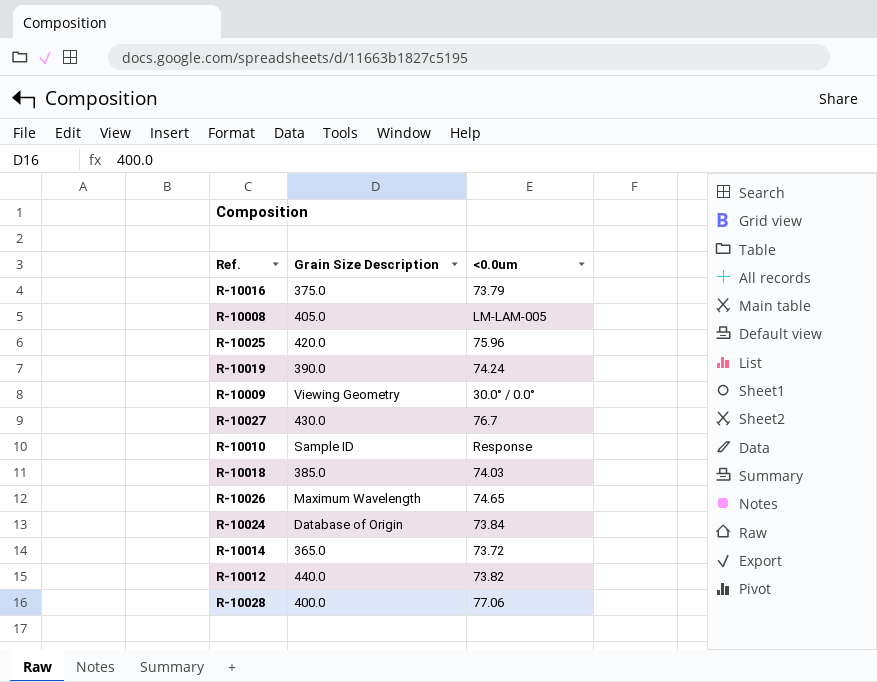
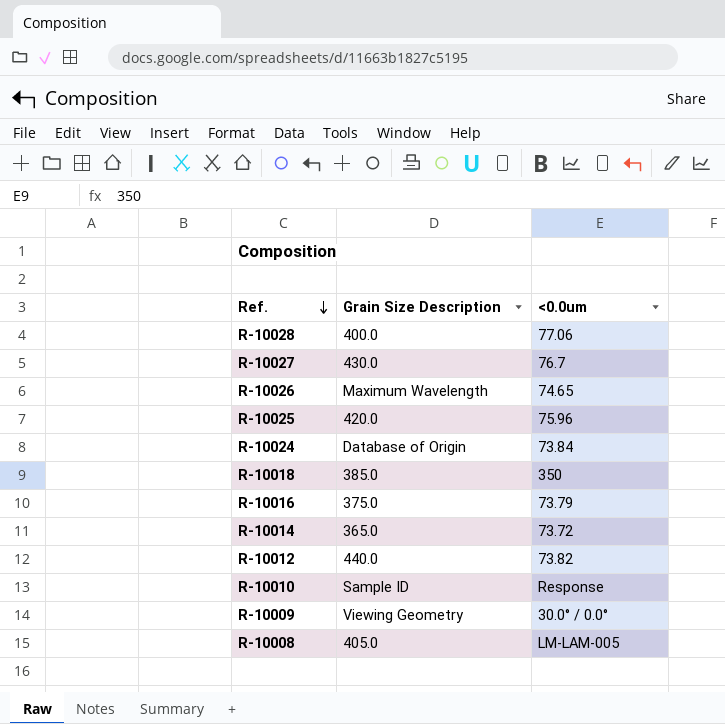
row order: none -> Ref. descending
row R-10019: 390.0 | 74.24 -> none
R-10018 | <0.0um: 74.03 -> 350

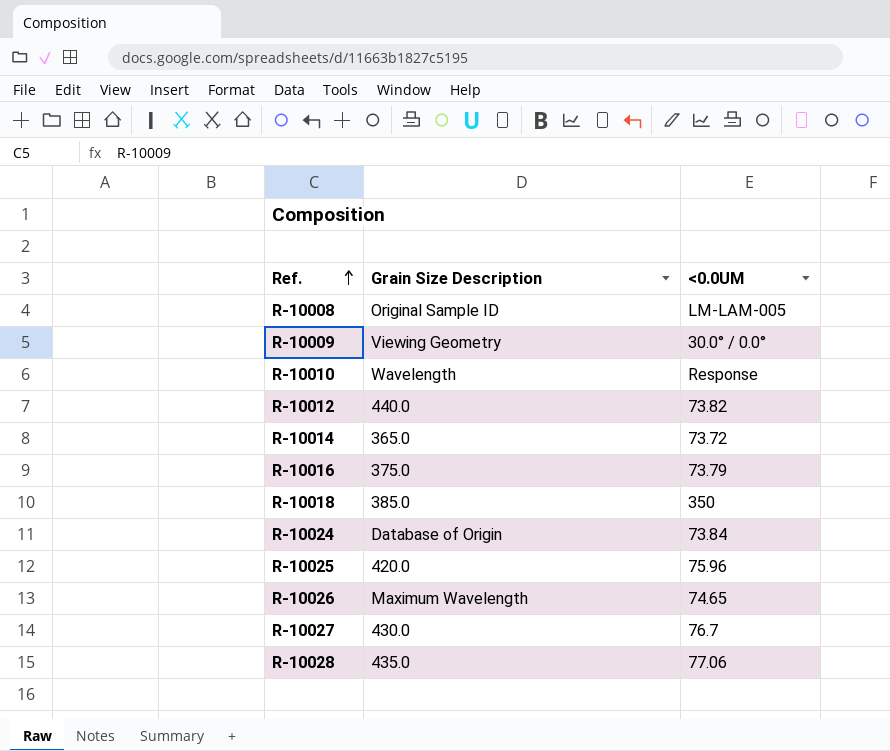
row order: Ref. descending -> Ref. ascending
column name: <0.0um -> <0.0UM
R-10008 | Grain Size Description: 405.0 -> Original Sample ID
R-10010 | Grain Size Description: Sample ID -> Wavelength
R-10028 | Grain Size Description: 400.0 -> 435.0

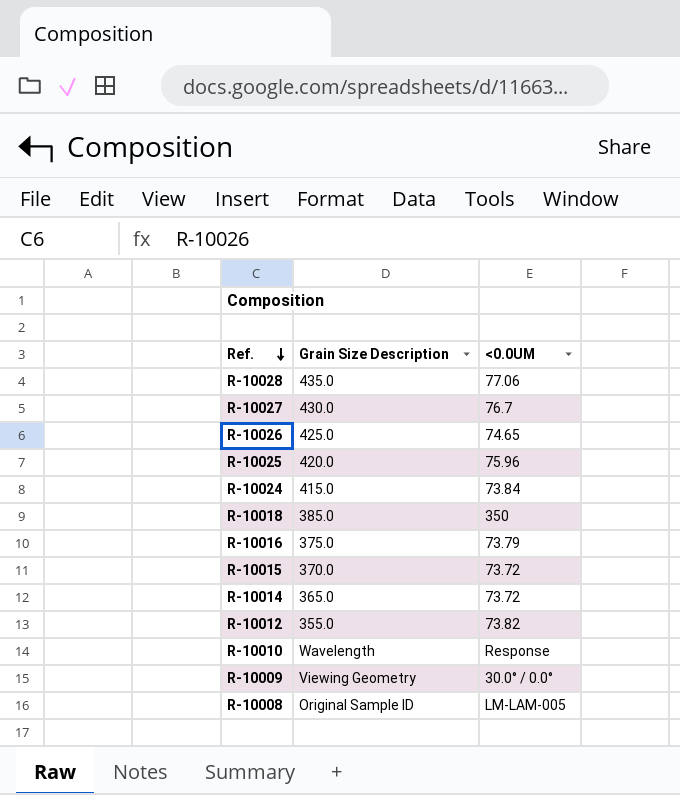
row order: Ref. ascending -> Ref. descending
R-10026 | Grain Size Description: Maximum Wavelength -> 425.0
R-10024 | Grain Size Description: Database of Origin -> 415.0
row R-10015: none -> 370.0 | 73.72
R-10012 | Grain Size Description: 440.0 -> 355.0

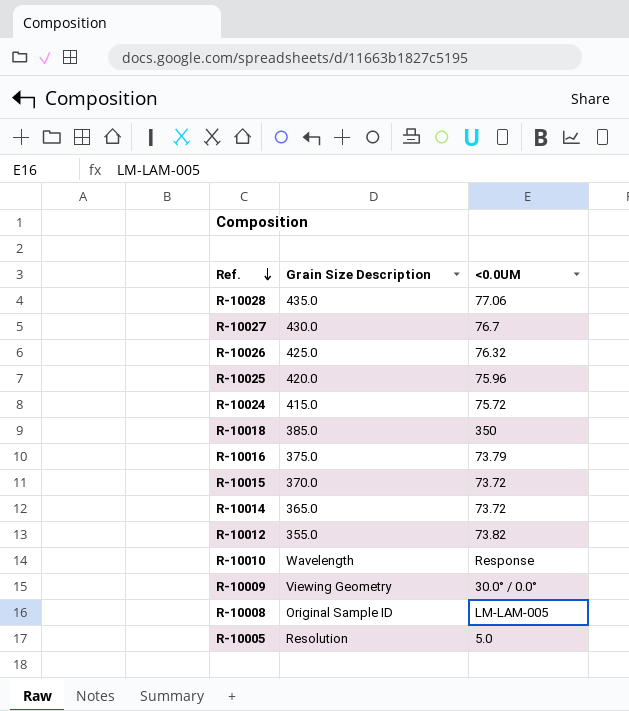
R-10026 | <0.0UM: 74.65 -> 76.32
R-10024 | <0.0UM: 73.84 -> 75.72
row R-10005: none -> Resolution | 5.0

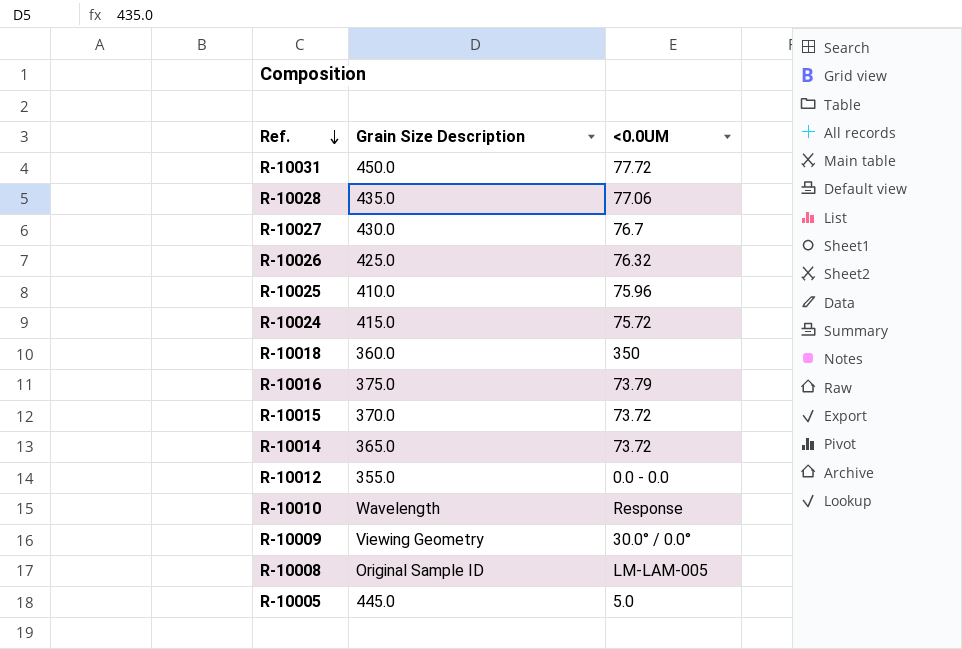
row R-10031: none -> 450.0 | 77.72
R-10025 | Grain Size Description: 420.0 -> 410.0
R-10018 | Grain Size Description: 385.0 -> 360.0
R-10012 | <0.0UM: 73.82 -> 0.0 - 0.0
R-10005 | Grain Size Description: Resolution -> 445.0

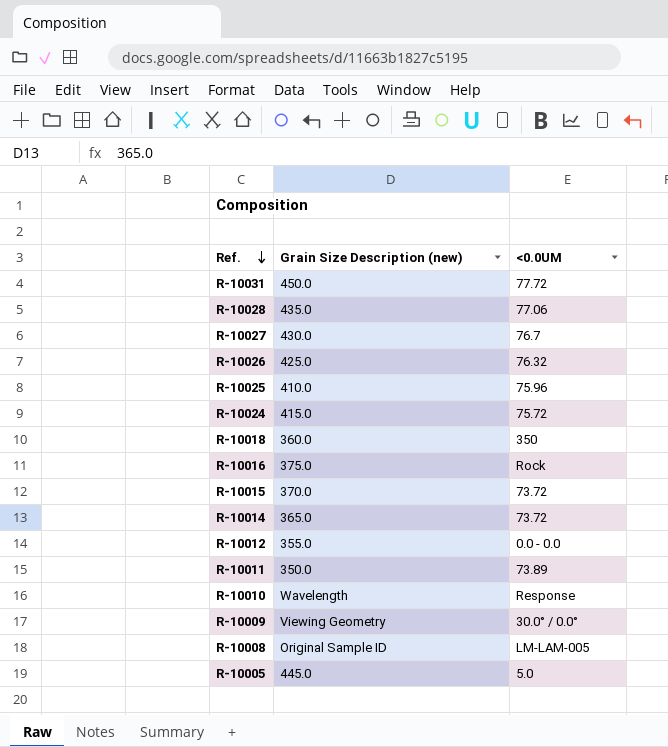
column name: Grain Size Description -> Grain Size Description (new)
R-10016 | <0.0UM: 73.79 -> Rock
row R-10011: none -> 350.0 | 73.89

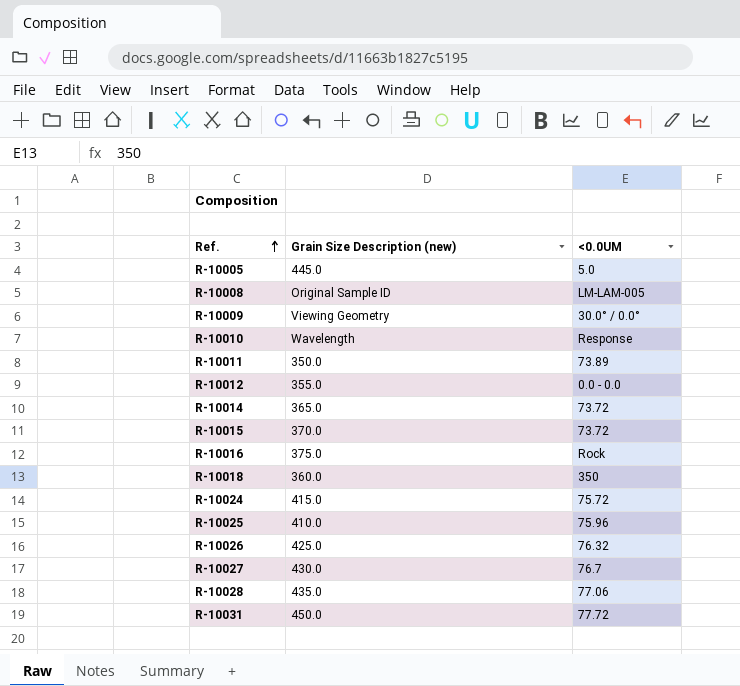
row order: Ref. descending -> Ref. ascending

